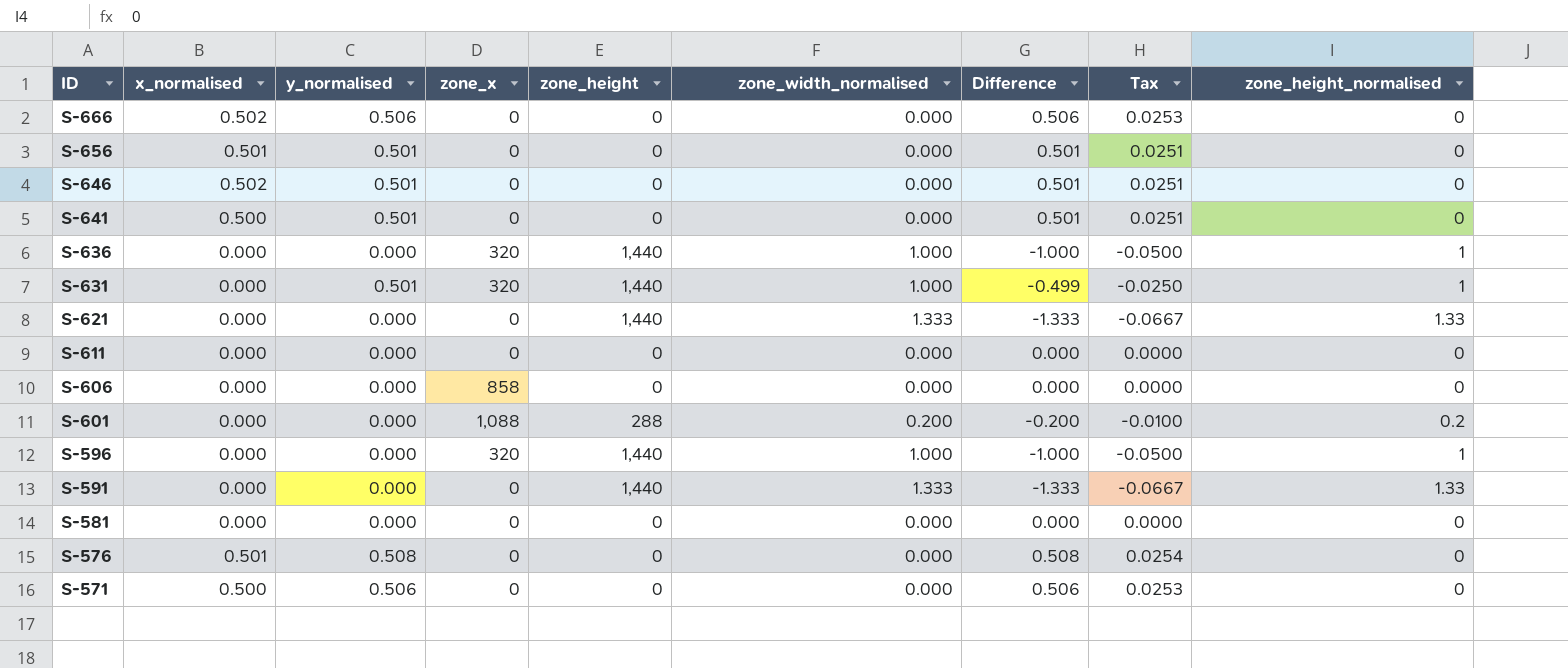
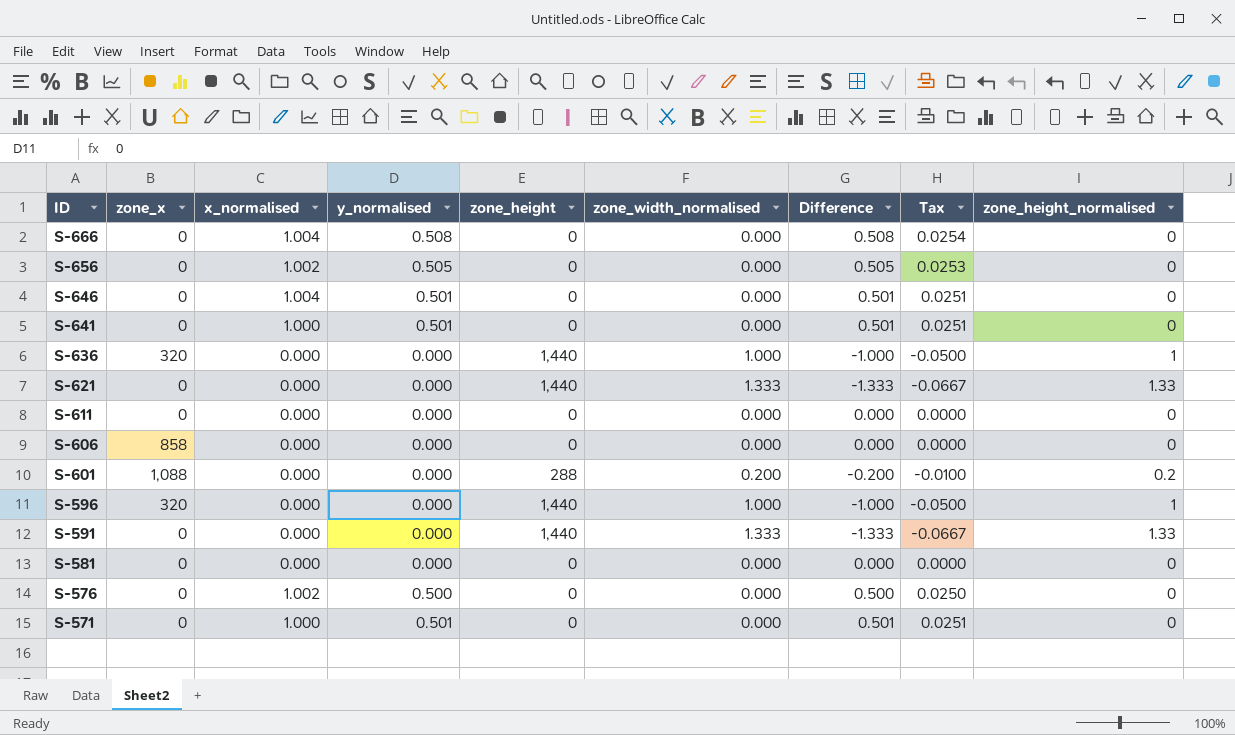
column zone_x | position: 4 -> 2
row S-631: 0.000 | 0.501 | 320 | 1,440 | 1.000 | -0.499 | -0.0250 | 1 -> none
S-666 | x_normalised: 0.502 -> 1.004
S-666 | y_normalised: 0.506 -> 0.508
S-666 | Difference: 0.506 -> 0.508
S-666 | Tax: 0.0253 -> 0.0254
S-656 | x_normalised: 0.501 -> 1.002
S-656 | y_normalised: 0.501 -> 0.505
S-656 | Difference: 0.501 -> 0.505
S-656 | Tax: 0.0251 -> 0.0253
S-646 | x_normalised: 0.502 -> 1.004
S-641 | x_normalised: 0.500 -> 1.000
S-576 | x_normalised: 0.501 -> 1.002
S-576 | y_normalised: 0.508 -> 0.500
S-576 | Difference: 0.508 -> 0.500
S-576 | Tax: 0.0254 -> 0.0250
S-571 | x_normalised: 0.500 -> 1.000
S-571 | y_normalised: 0.506 -> 0.501
S-571 | Difference: 0.506 -> 0.501
S-571 | Tax: 0.0253 -> 0.0251

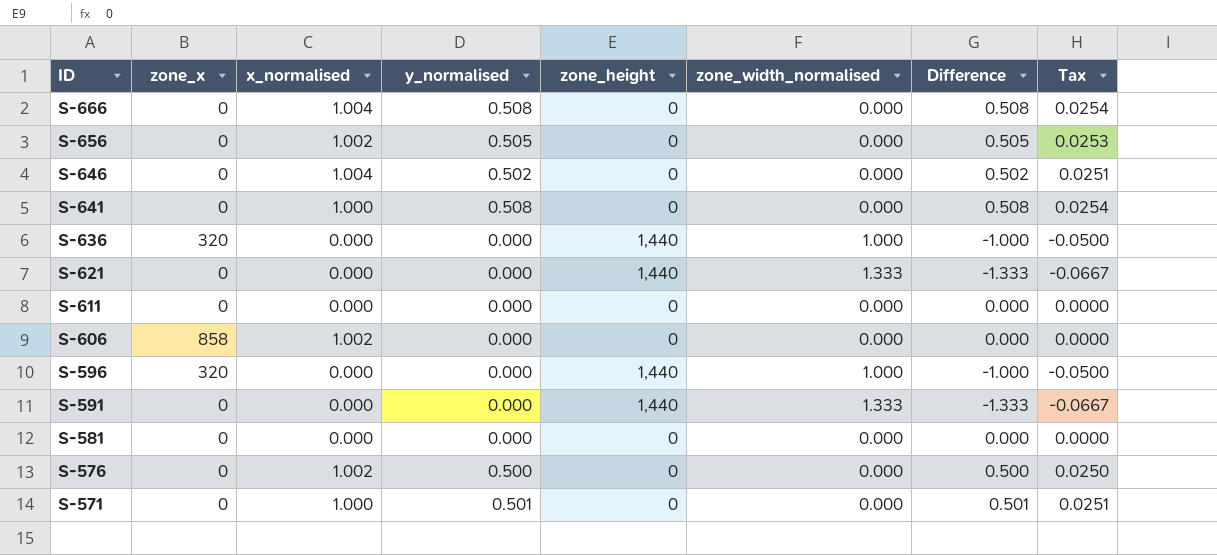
column zone_height_normalised | position: 9 -> none
row S-601: 1,088 | 0.000 | 0.000 | 288 | 0.200 | -0.200 | -0.0100 | 0.2 -> none
S-646 | y_normalised: 0.501 -> 0.502
S-646 | Difference: 0.501 -> 0.502
S-641 | y_normalised: 0.501 -> 0.508
S-641 | Difference: 0.501 -> 0.508
S-641 | Tax: 0.0251 -> 0.0254
S-606 | x_normalised: 0.000 -> 1.002

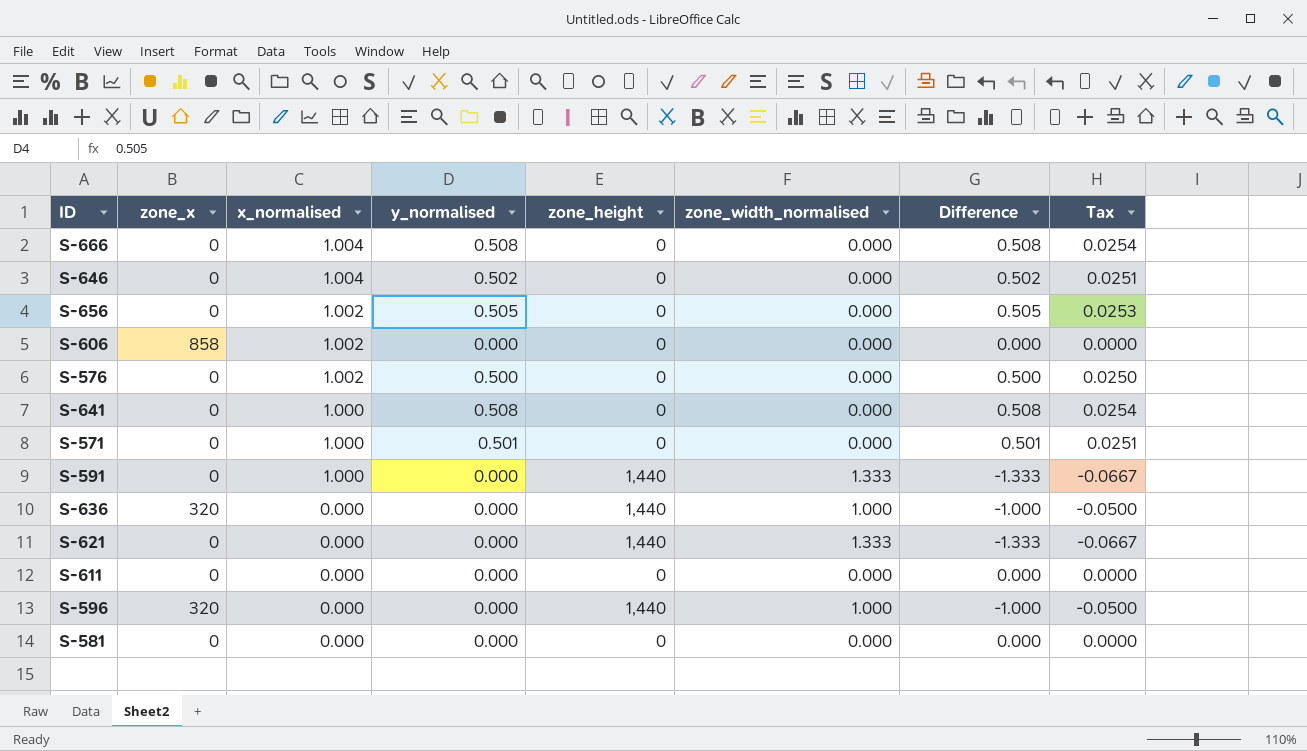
row order: ID descending -> x_normalised descending
S-591 | x_normalised: 0.000 -> 1.000

